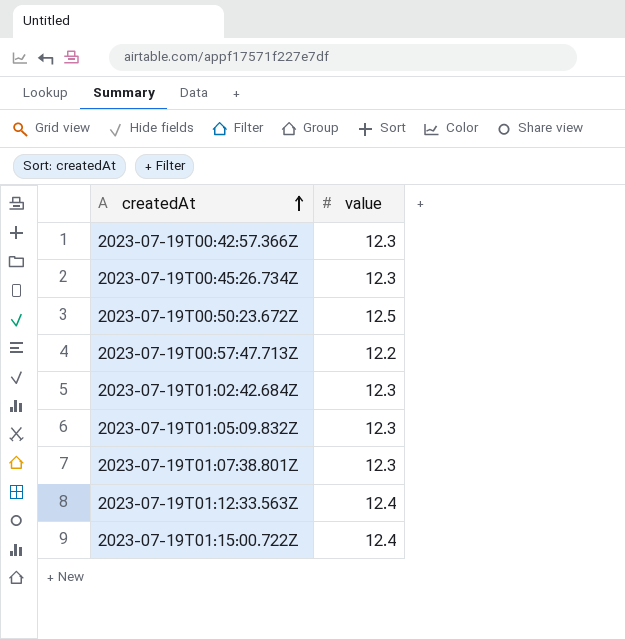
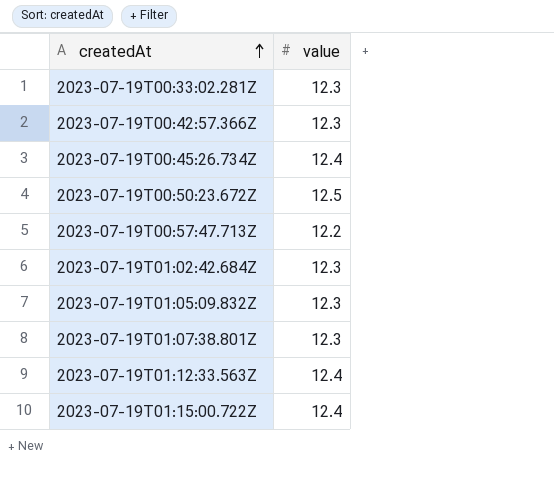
row 2023-07-19T00:33:02.281Z: none -> 12.3
2023-07-19T00:45:26.734Z | value: 12.3 -> 12.4

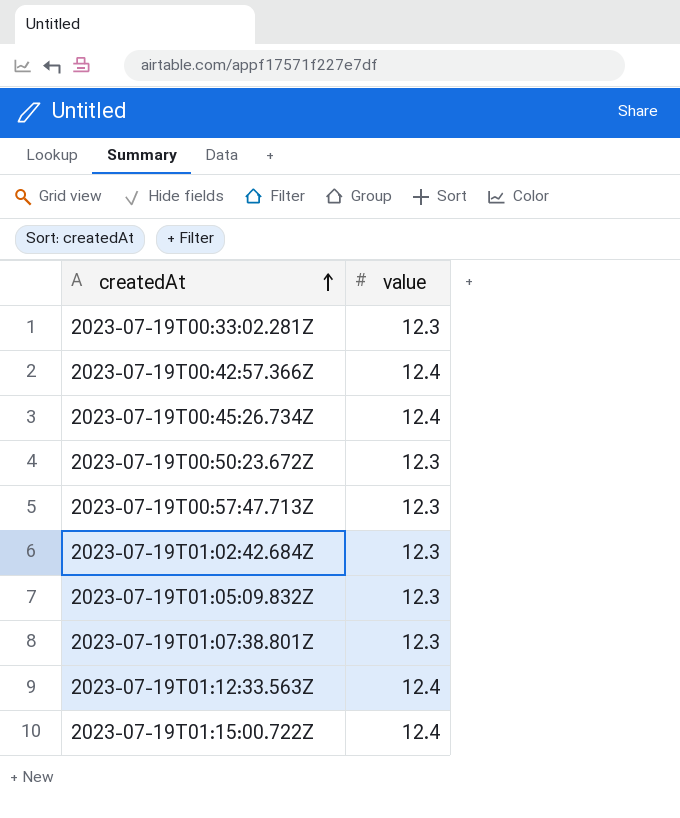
2023-07-19T00:42:57.366Z | value: 12.3 -> 12.4
2023-07-19T00:50:23.672Z | value: 12.5 -> 12.3
2023-07-19T00:57:47.713Z | value: 12.2 -> 12.3

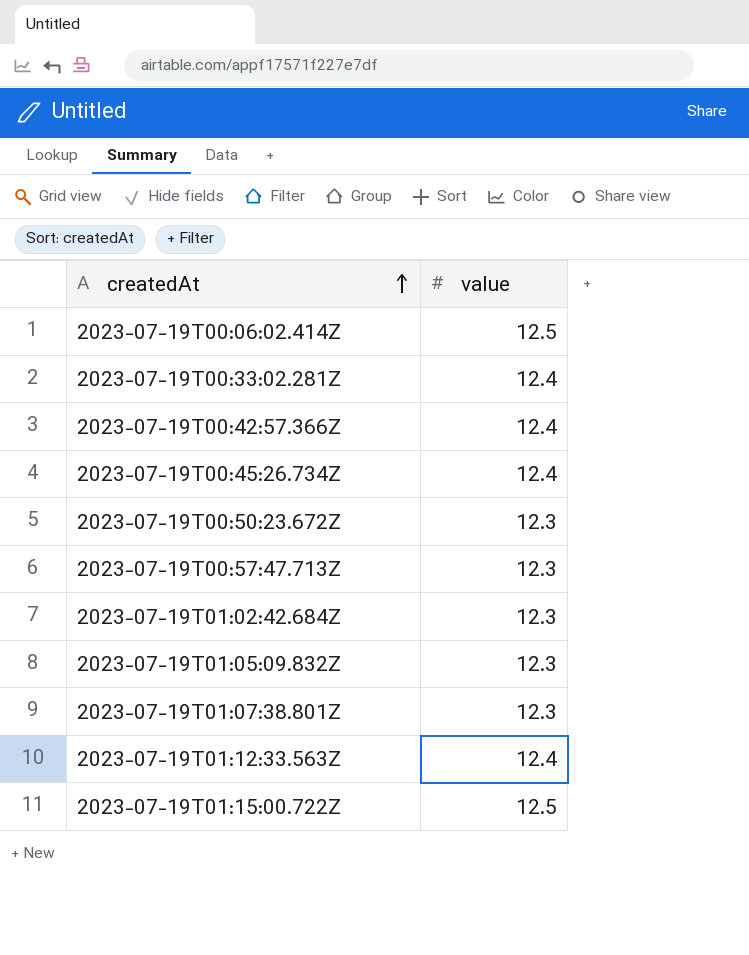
row 2023-07-19T00:06:02.414Z: none -> 12.5
2023-07-19T00:33:02.281Z | value: 12.3 -> 12.4
2023-07-19T01:15:00.722Z | value: 12.4 -> 12.5

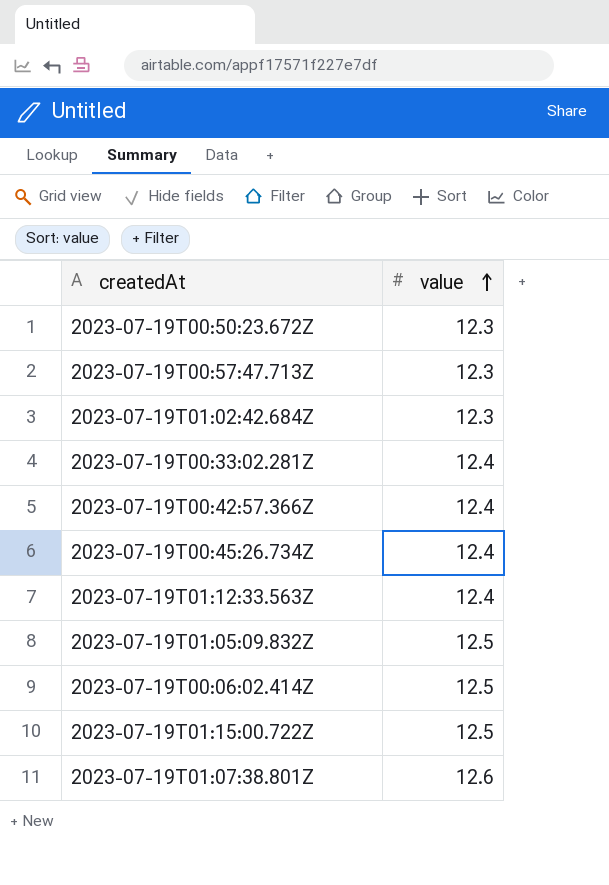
row order: createdAt ascending -> value ascending
2023-07-19T01:05:09.832Z | value: 12.3 -> 12.5
2023-07-19T01:07:38.801Z | value: 12.3 -> 12.6

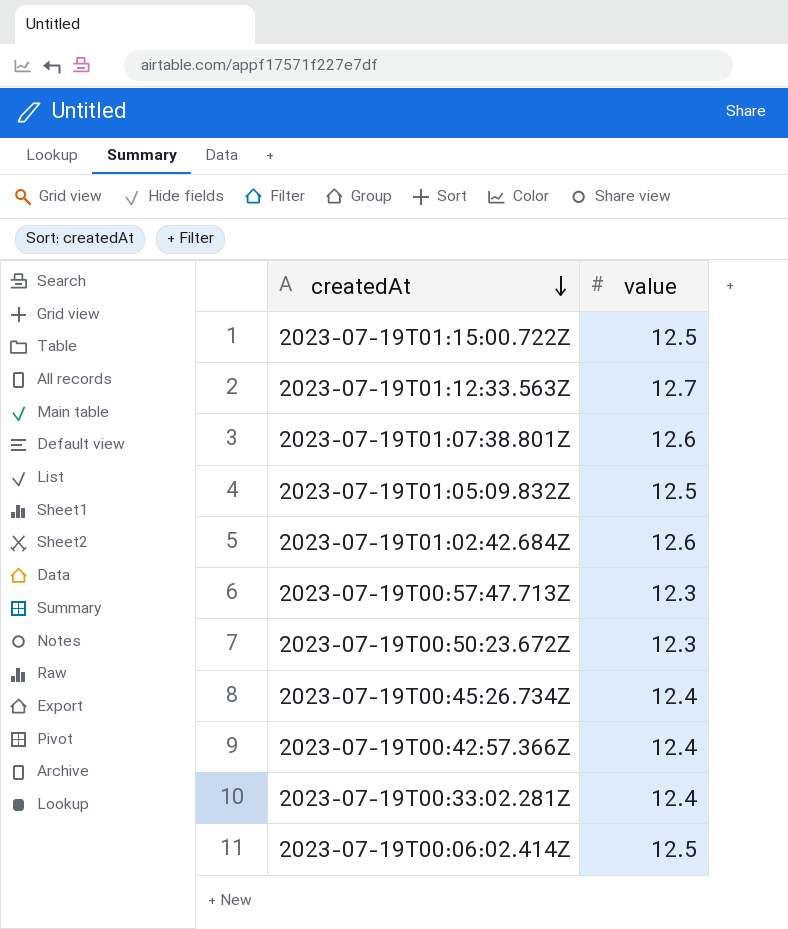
row order: value ascending -> createdAt descending
2023-07-19T01:12:33.563Z | value: 12.4 -> 12.7
2023-07-19T01:02:42.684Z | value: 12.3 -> 12.6

